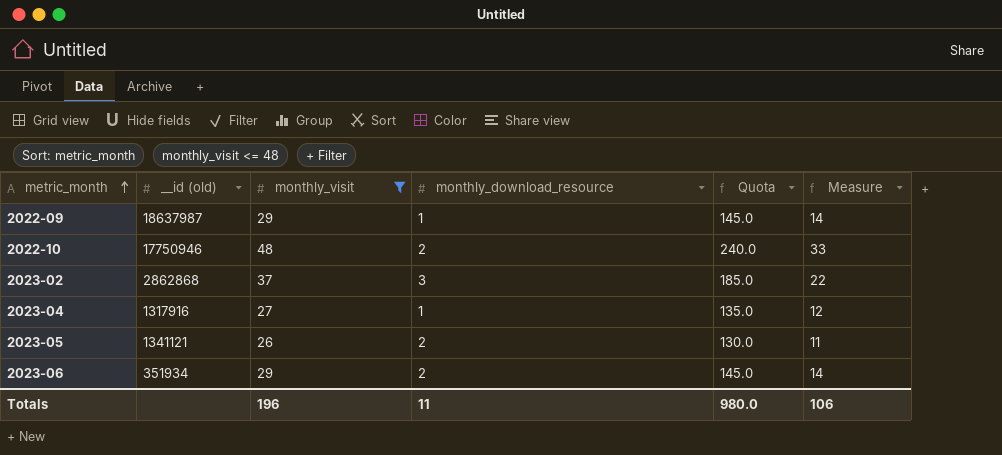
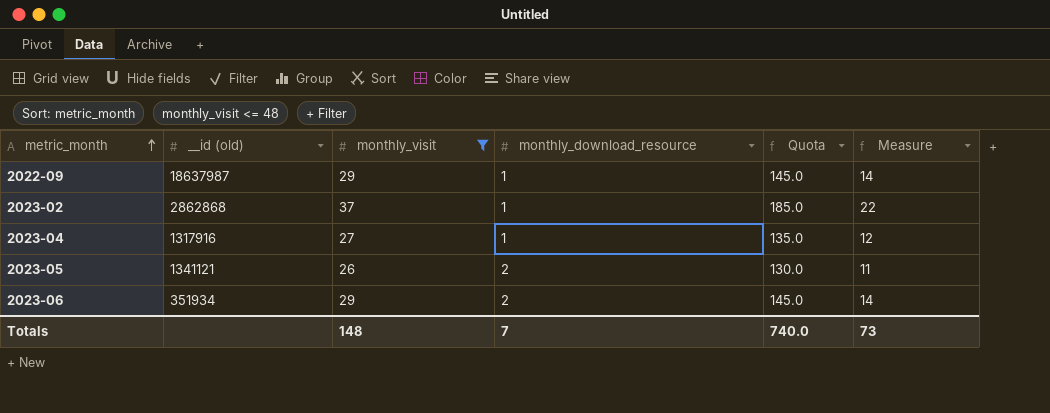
row 2022-10: 17750946 | 48 | 2 | 240.0 | 33 -> none
2023-02 | monthly_download_resource: 3 -> 1
Totals | monthly_visit: 196 -> 148
Totals | monthly_download_resource: 11 -> 7
Totals | Quota: 980.0 -> 740.0
Totals | Measure: 106 -> 73

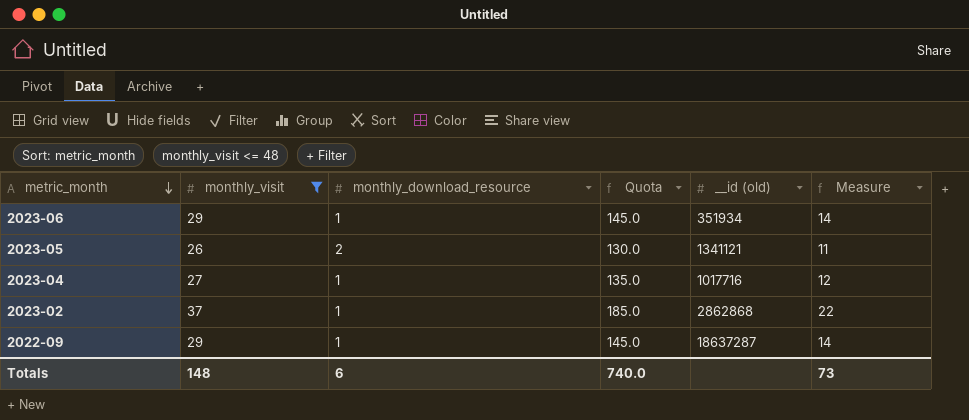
row order: metric_month ascending -> metric_month descending
column __id (old) | position: 2 -> 5
2023-06 | monthly_download_resource: 2 -> 1
2023-04 | __id (old): 1317916 -> 1017716
2022-09 | __id (old): 18637987 -> 18637287
Totals | monthly_download_resource: 7 -> 6

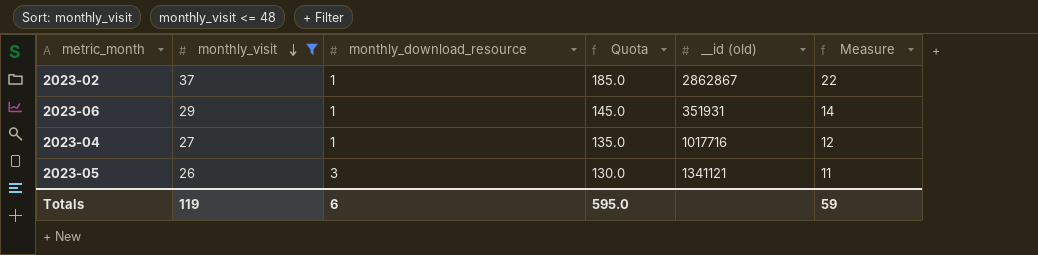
row order: metric_month descending -> monthly_visit descending
row 2022-09: 29 | 1 | 145.0 | 18637287 | 14 -> none
2023-02 | __id (old): 2862868 -> 2862867
2023-06 | __id (old): 351934 -> 351931
2023-05 | monthly_download_resource: 2 -> 3
Totals | monthly_visit: 148 -> 119
Totals | Quota: 740.0 -> 595.0
Totals | Measure: 73 -> 59

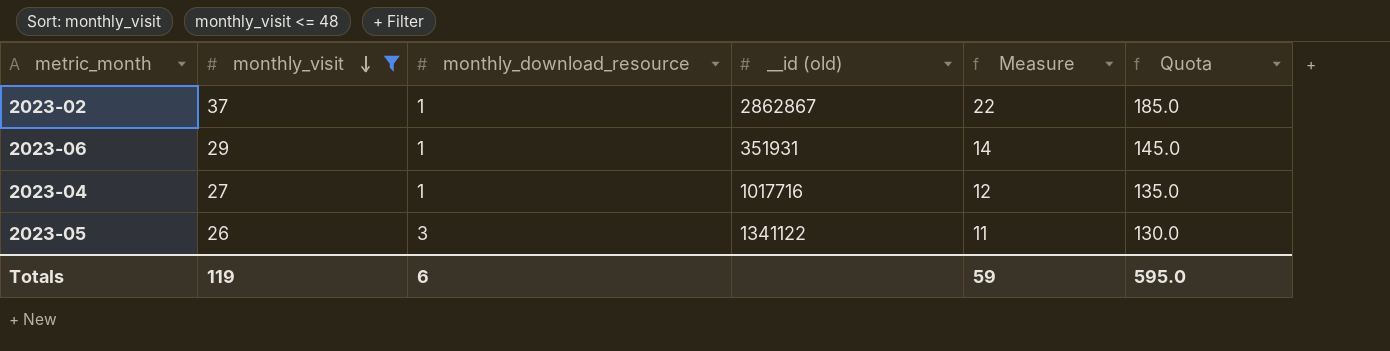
column Quota | position: 4 -> 6
2023-05 | __id (old): 1341121 -> 1341122

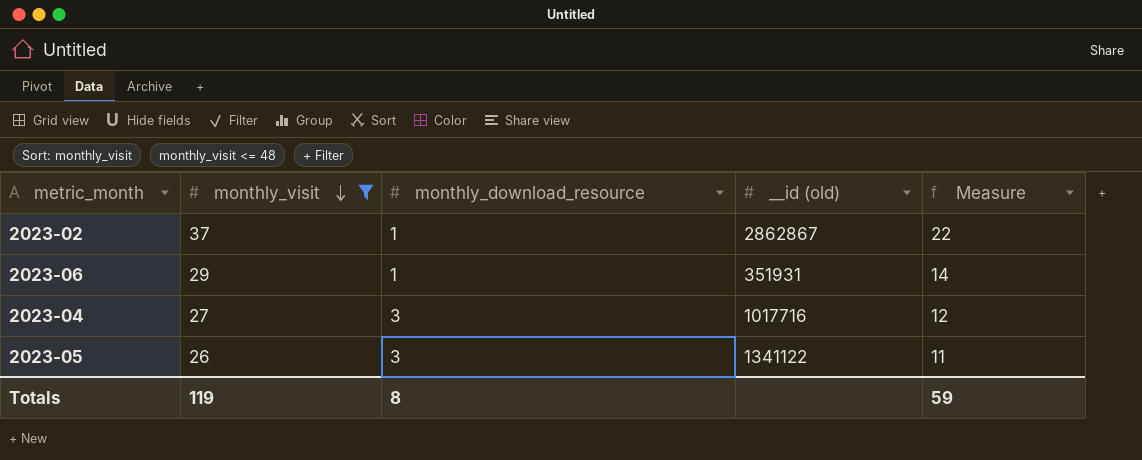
column Quota | formula: [monthly_visit] * 5 -> none
2023-04 | monthly_download_resource: 1 -> 3
Totals | monthly_download_resource: 6 -> 8

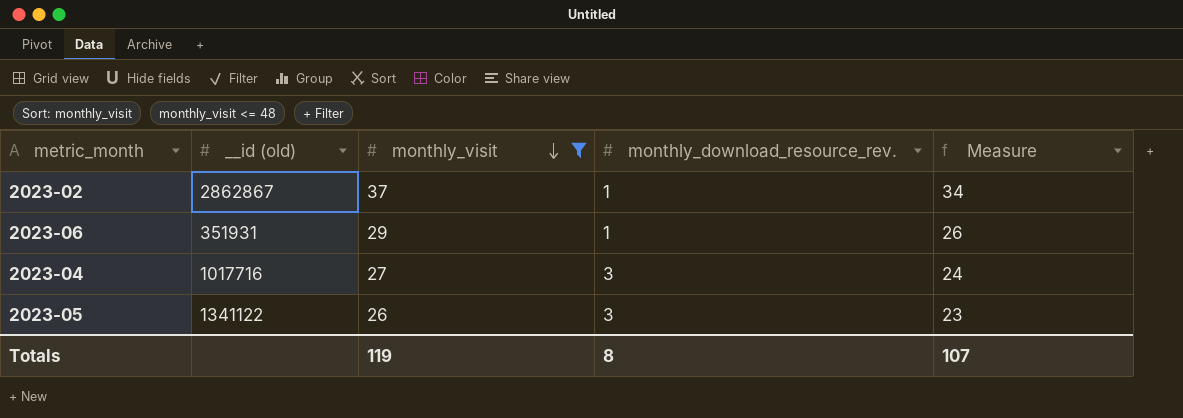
column __id (old) | position: 4 -> 2
column name: monthly_download_resource -> monthly_download_resource_rev.
column Measure | formula: [monthly_visit] - 15 -> [monthly_visit] - 3
Totals | Measure: 59 -> 107

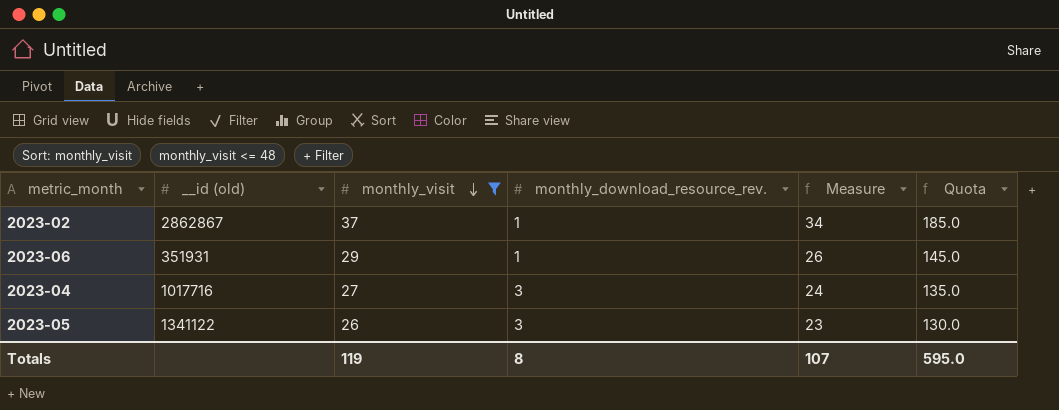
column Quota | formula: none -> [monthly_visit] * 5

